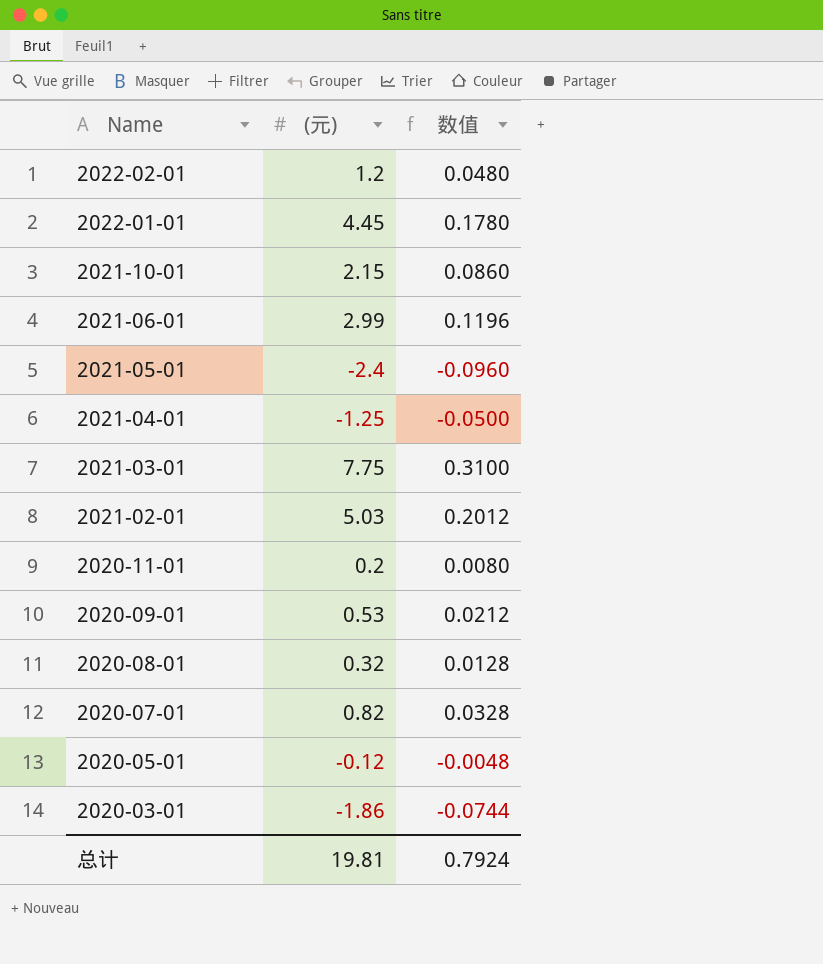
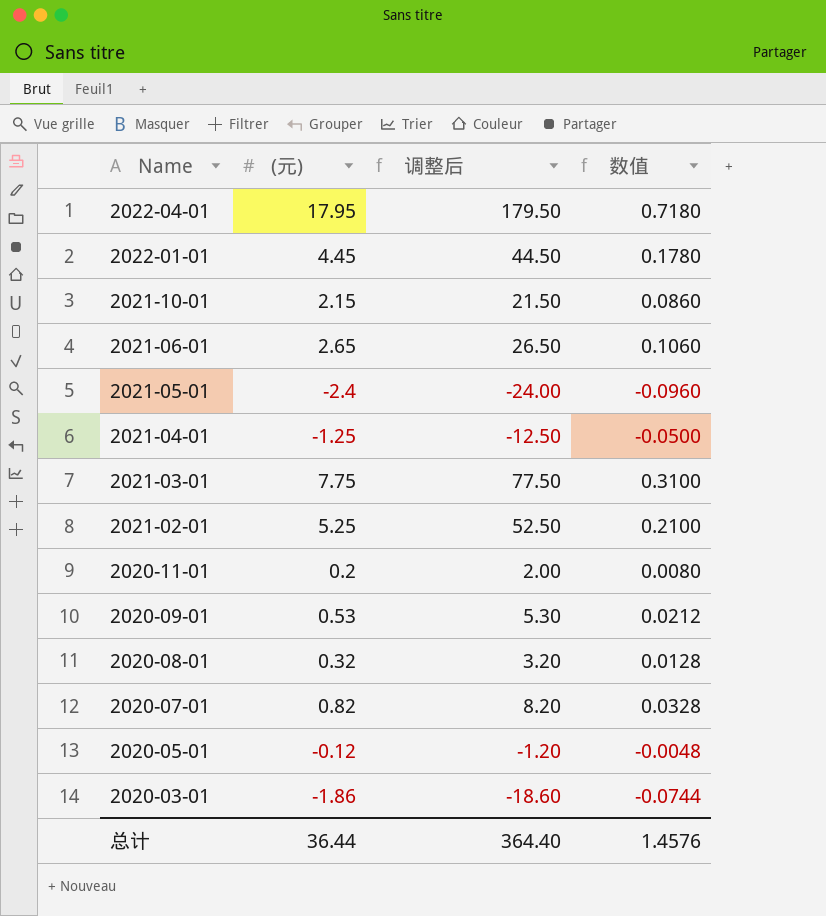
column 调整后 | formula: none -> [(元)] * 10
row 2022-02-01: 1.2 | 0.0480 -> none
row 2022-04-01: none -> 17.95 | 179.50 | 0.7180
2021-06-01 | (元): 2.99 -> 2.65
2021-06-01 | 数值: 0.1196 -> 0.1060
2021-02-01 | (元): 5.03 -> 5.25
2021-02-01 | 数值: 0.2012 -> 0.2100
总计 | (元): 19.81 -> 36.44
总计 | 数值: 0.7924 -> 1.4576

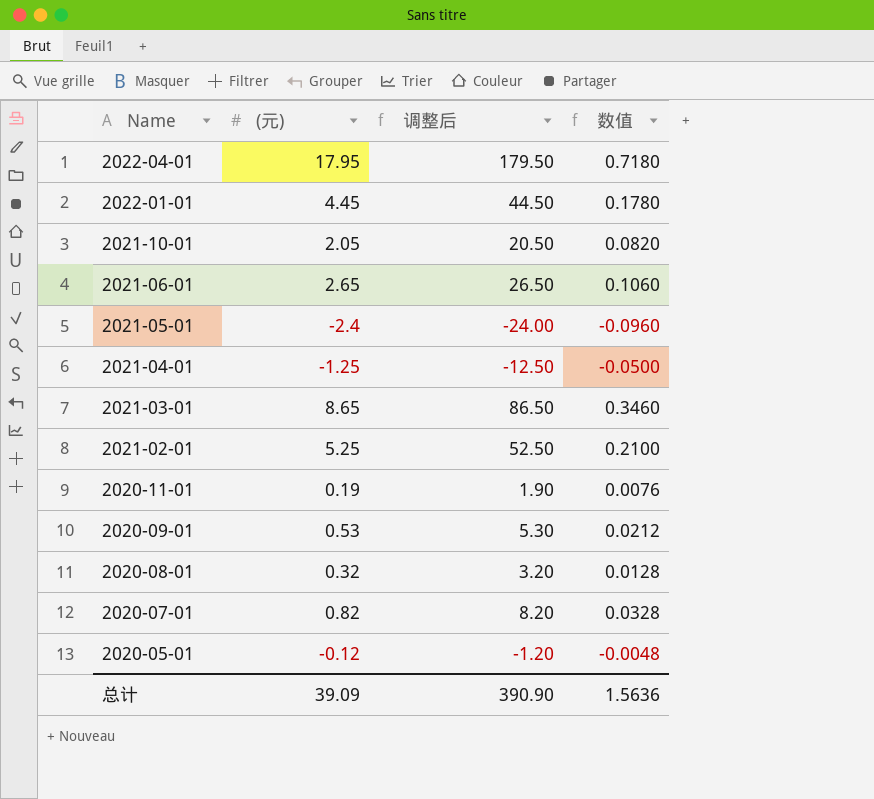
row 2020-03-01: -1.86 | -18.60 | -0.0744 -> none
2021-10-01 | (元): 2.15 -> 2.05
2021-10-01 | 调整后: 21.50 -> 20.50
2021-10-01 | 数值: 0.0860 -> 0.0820
2021-03-01 | (元): 7.75 -> 8.65
2021-03-01 | 调整后: 77.50 -> 86.50
2021-03-01 | 数值: 0.3100 -> 0.3460
2020-11-01 | (元): 0.2 -> 0.19
2020-11-01 | 调整后: 2.00 -> 1.90
2020-11-01 | 数值: 0.0080 -> 0.0076
总计 | (元): 36.44 -> 39.09
总计 | 调整后: 364.40 -> 390.90
总计 | 数值: 1.4576 -> 1.5636

